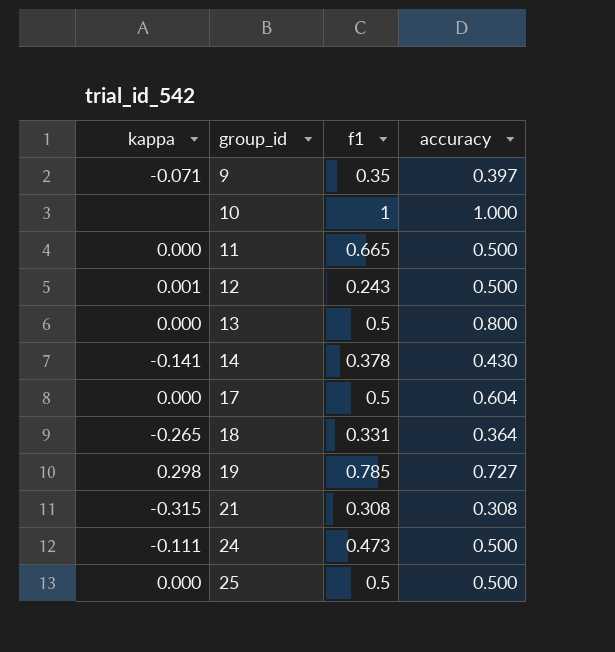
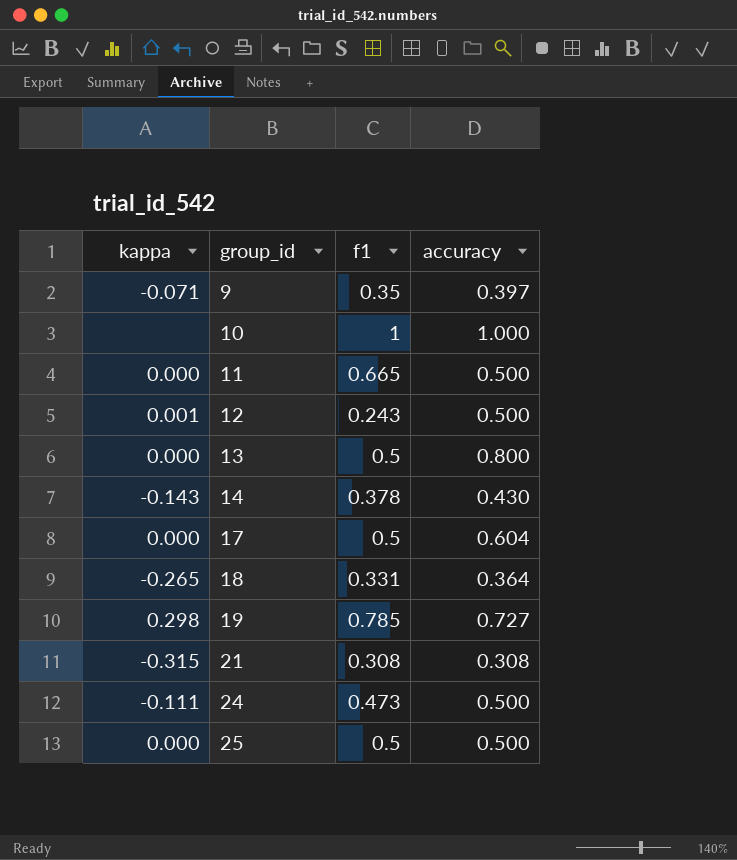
14 | kappa: -0.141 -> -0.143

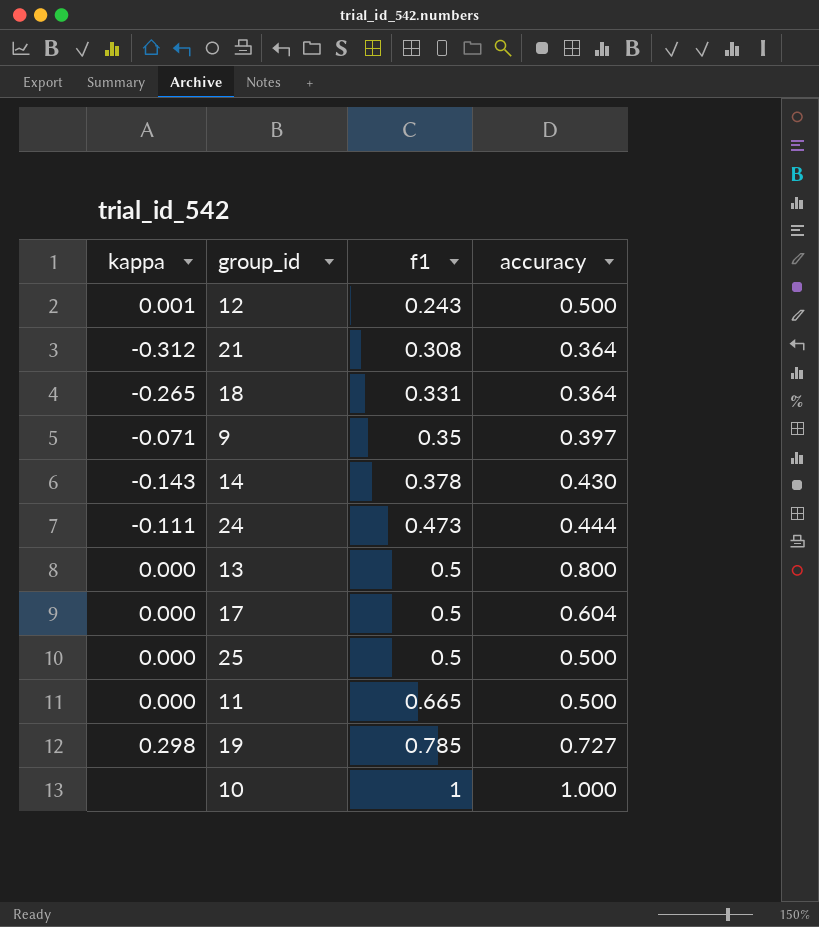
row order: group_id ascending -> f1 ascending
21 | kappa: -0.315 -> -0.312
21 | accuracy: 0.308 -> 0.364
24 | accuracy: 0.500 -> 0.444

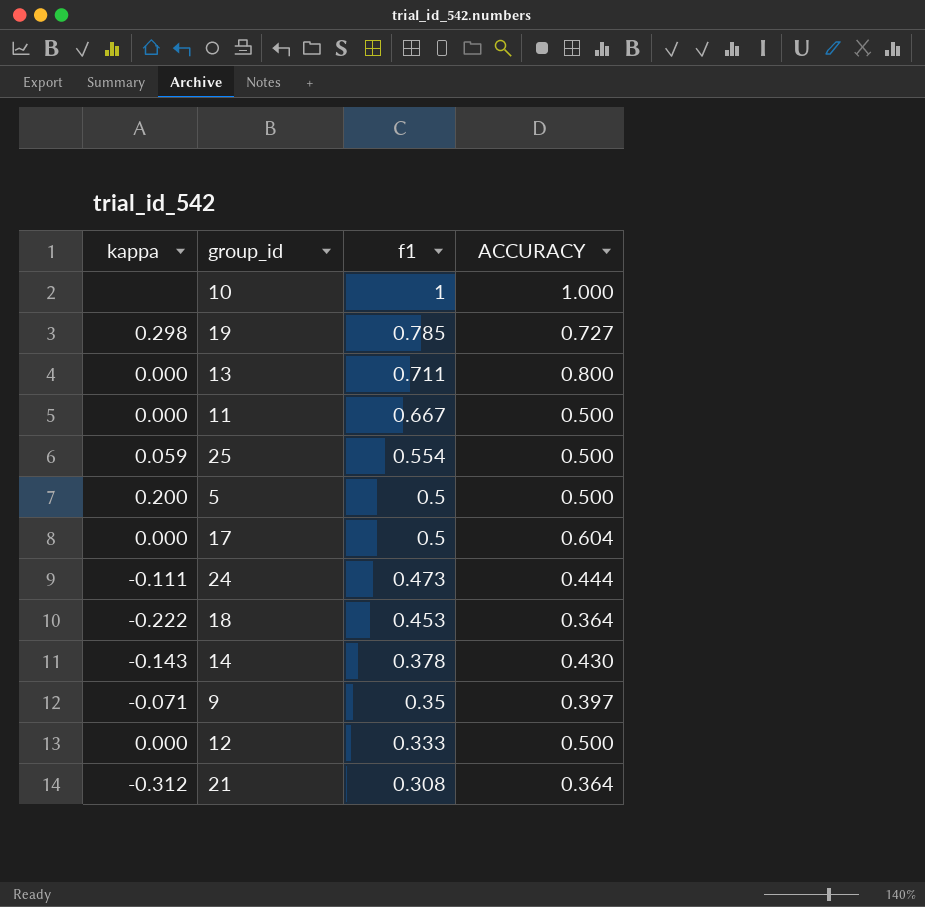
row order: f1 ascending -> f1 descending
column name: accuracy -> ACCURACY
13 | f1: 0.5 -> 0.711
11 | f1: 0.665 -> 0.667
25 | kappa: 0.000 -> 0.059
25 | f1: 0.5 -> 0.554
row 5: none -> 0.200 | 0.5 | 0.500
18 | kappa: -0.265 -> -0.222
18 | f1: 0.331 -> 0.453
12 | kappa: 0.001 -> 0.000
12 | f1: 0.243 -> 0.333

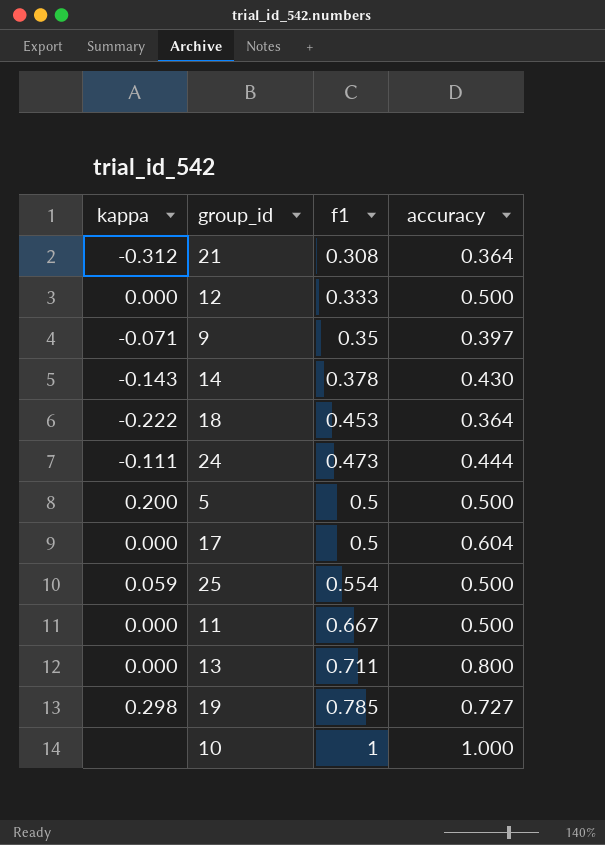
row order: f1 descending -> f1 ascending
column name: ACCURACY -> accuracy

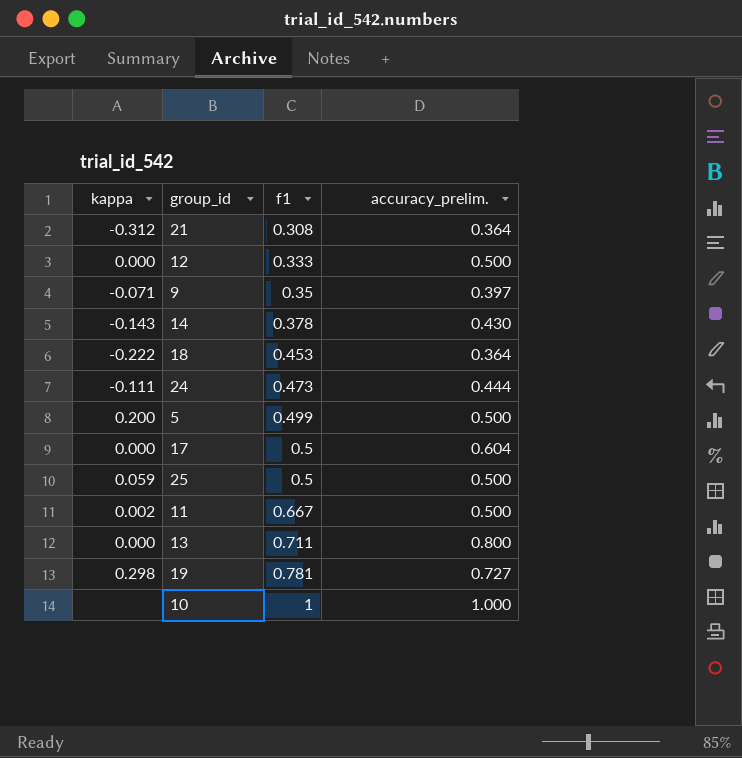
column name: accuracy -> accuracy_prelim.
5 | f1: 0.5 -> 0.499
25 | f1: 0.554 -> 0.5
11 | kappa: 0.000 -> 0.002
19 | f1: 0.785 -> 0.781

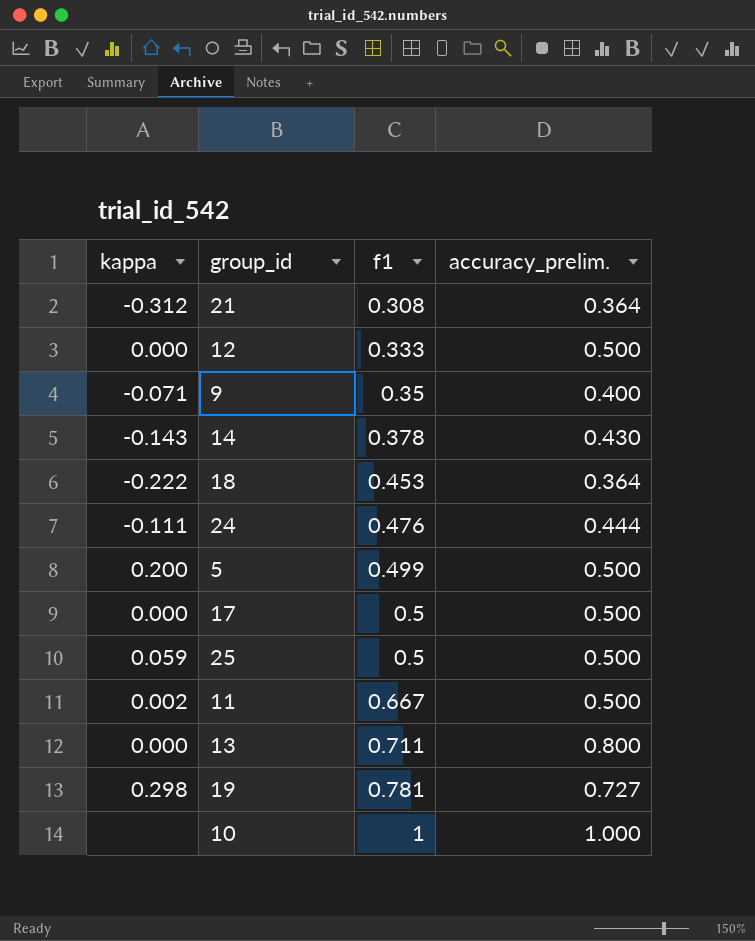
9 | accuracy_prelim.: 0.397 -> 0.400
24 | f1: 0.473 -> 0.476
17 | accuracy_prelim.: 0.604 -> 0.500

